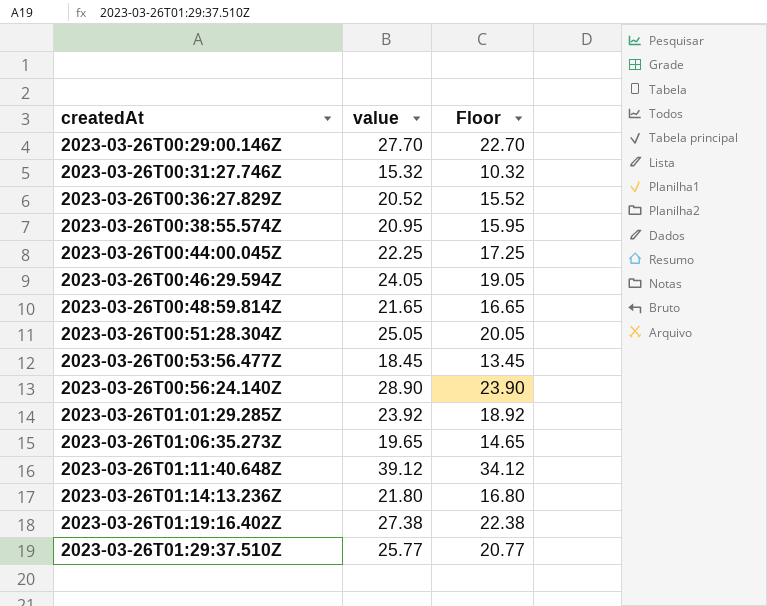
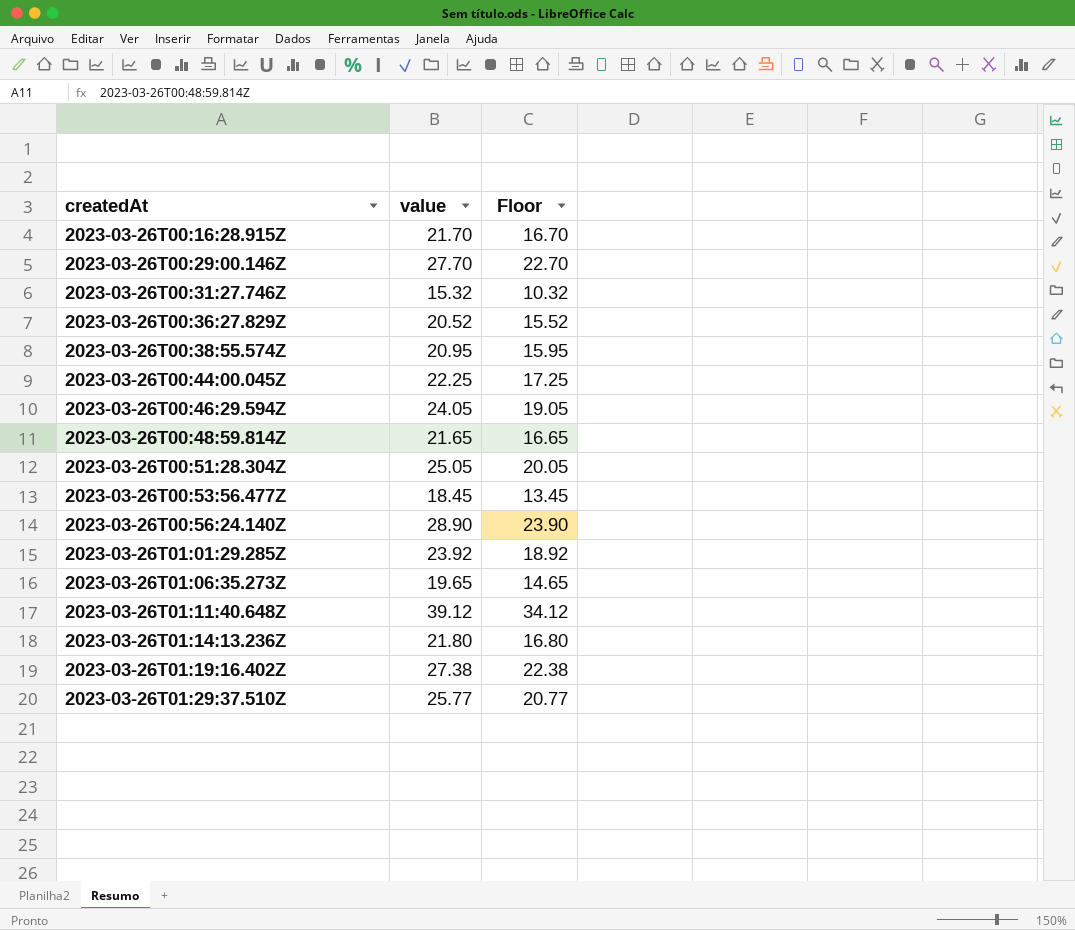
row 2023-03-26T00:16:28.915Z: none -> 21.70 | 16.70

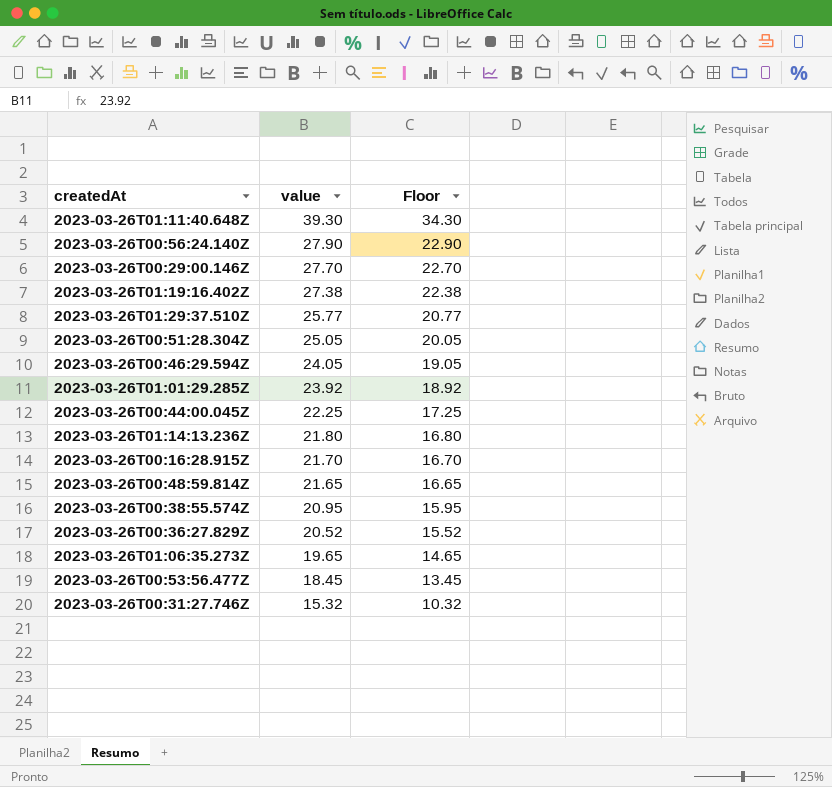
row order: createdAt ascending -> value descending
2023-03-26T01:11:40.648Z | value: 39.12 -> 39.30
2023-03-26T01:11:40.648Z | Floor: 34.12 -> 34.30
2023-03-26T00:56:24.140Z | value: 28.90 -> 27.90
2023-03-26T00:56:24.140Z | Floor: 23.90 -> 22.90

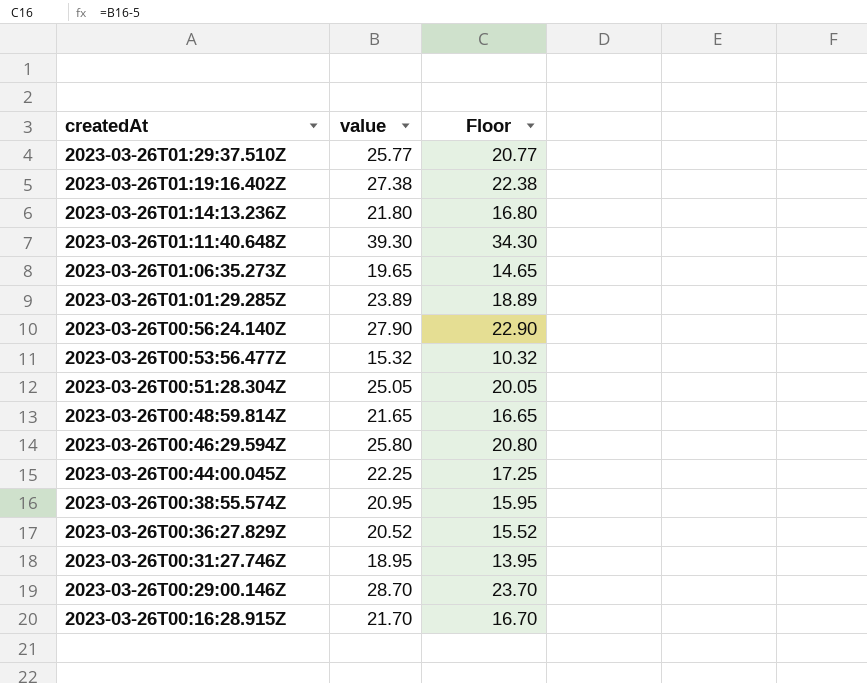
row order: value descending -> createdAt descending
2023-03-26T01:01:29.285Z | value: 23.92 -> 23.89
2023-03-26T01:01:29.285Z | Floor: 18.92 -> 18.89
2023-03-26T00:53:56.477Z | value: 18.45 -> 15.32
2023-03-26T00:53:56.477Z | Floor: 13.45 -> 10.32
2023-03-26T00:46:29.594Z | value: 24.05 -> 25.80
2023-03-26T00:46:29.594Z | Floor: 19.05 -> 20.80
2023-03-26T00:31:27.746Z | value: 15.32 -> 18.95
2023-03-26T00:31:27.746Z | Floor: 10.32 -> 13.95
2023-03-26T00:29:00.146Z | value: 27.70 -> 28.70
2023-03-26T00:29:00.146Z | Floor: 22.70 -> 23.70

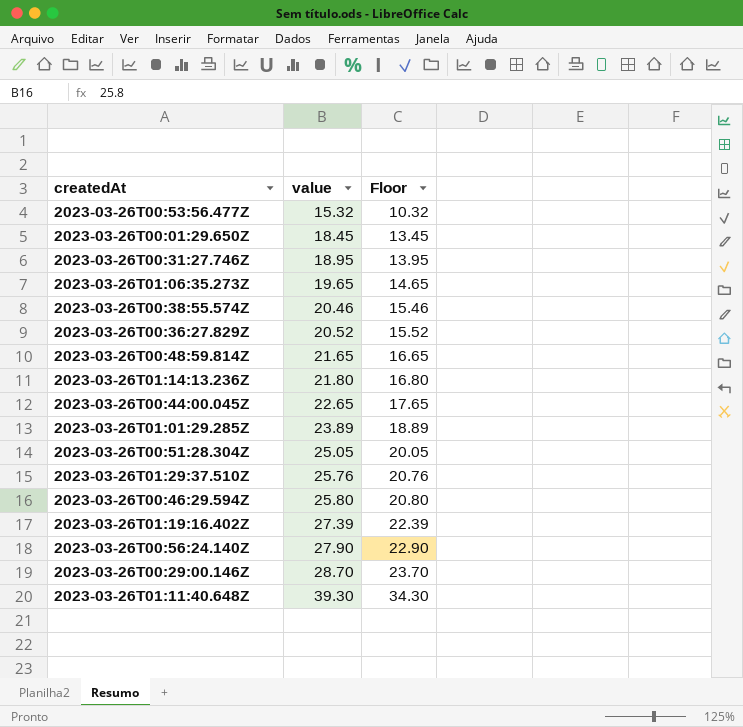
row order: createdAt descending -> value ascending
row 2023-03-26T00:16:28.915Z: 21.70 | 16.70 -> none
row 2023-03-26T00:01:29.650Z: none -> 18.45 | 13.45
2023-03-26T00:38:55.574Z | value: 20.95 -> 20.46
2023-03-26T00:38:55.574Z | Floor: 15.95 -> 15.46
2023-03-26T00:44:00.045Z | value: 22.25 -> 22.65
2023-03-26T00:44:00.045Z | Floor: 17.25 -> 17.65
2023-03-26T01:29:37.510Z | value: 25.77 -> 25.76
2023-03-26T01:29:37.510Z | Floor: 20.77 -> 20.76
2023-03-26T01:19:16.402Z | value: 27.38 -> 27.39
2023-03-26T01:19:16.402Z | Floor: 22.38 -> 22.39

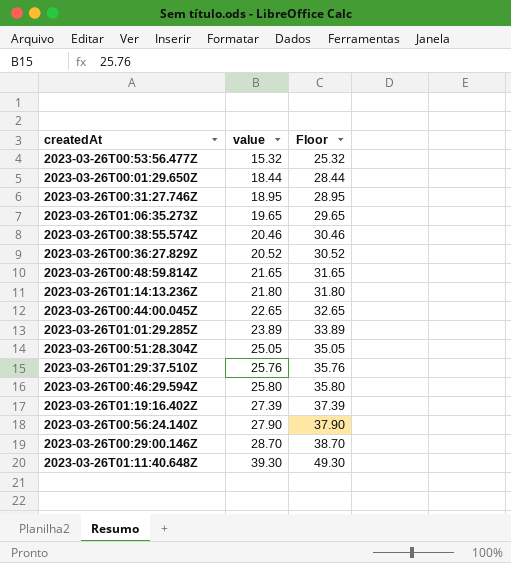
column Floor | formula: [value] - 5 -> [value] + 10
2023-03-26T00:01:29.650Z | value: 18.45 -> 18.44

